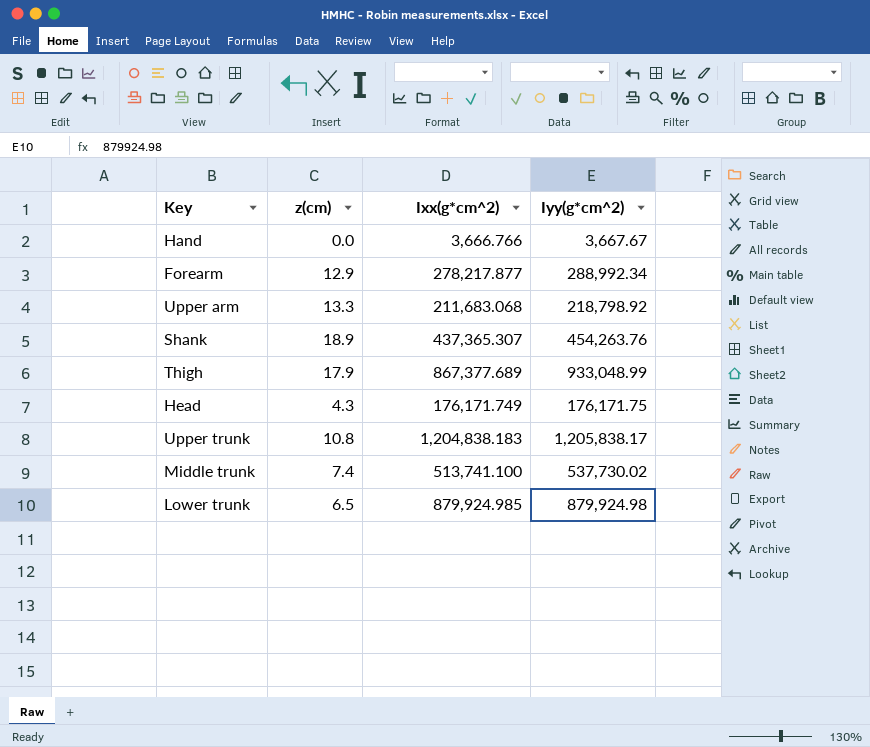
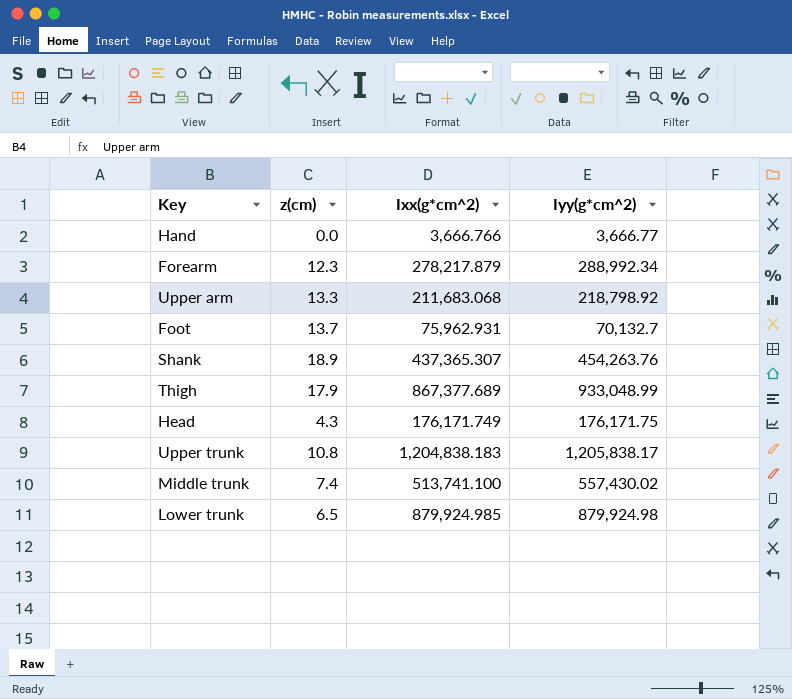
Hand | Iyy(g*cm^2): 3,667.67 -> 3,666.77
Forearm | z(cm): 12.9 -> 12.3
Forearm | Ixx(g*cm^2): 278,217.877 -> 278,217.879
row Foot: none -> 13.7 | 75,962.931 | 70,132.7
Middle trunk | Iyy(g*cm^2): 537,730.02 -> 557,430.02

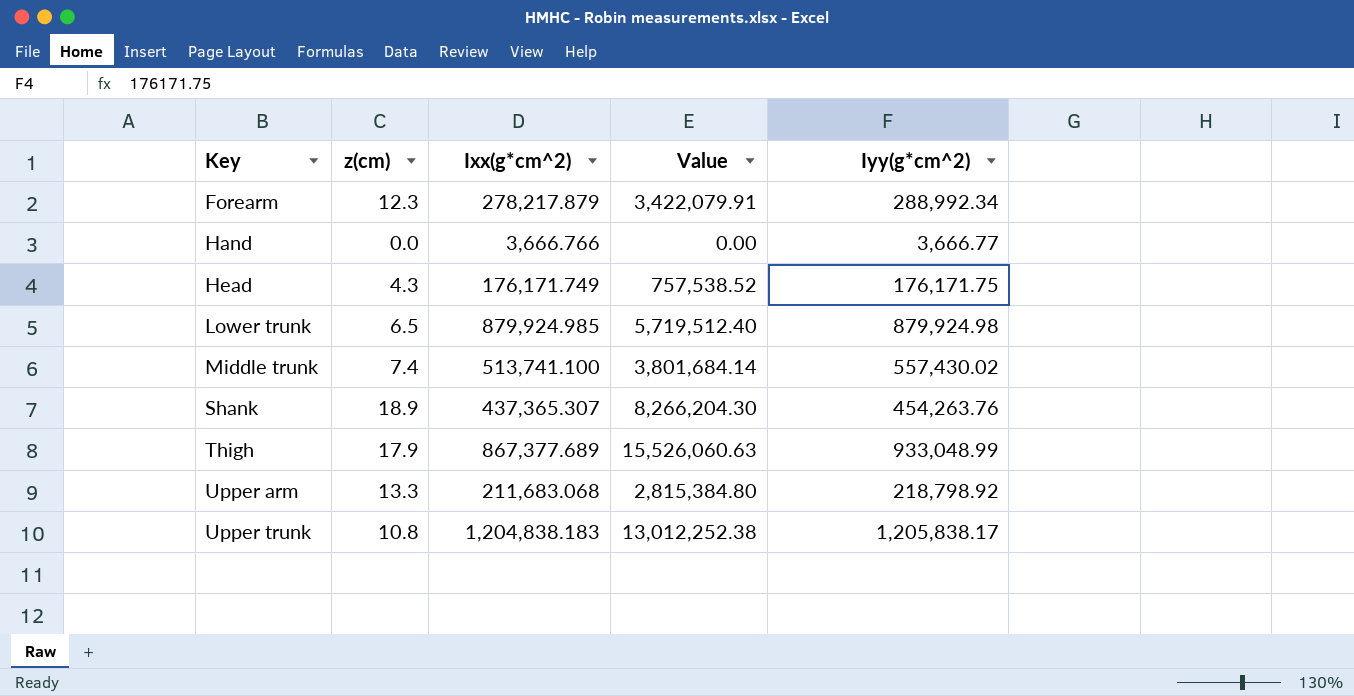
row order: none -> Key ascending
column Value | formula: none -> [z(cm)] * [Ixx(g*cm^2)]
row Foot: 13.7 | 75,962.931 | 70,132.7 -> none

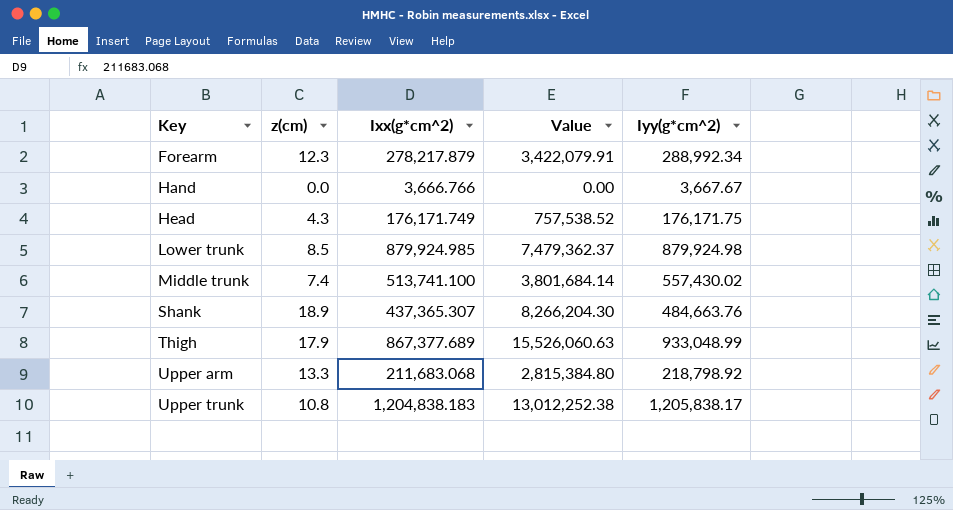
Hand | Iyy(g*cm^2): 3,666.77 -> 3,667.67
Lower trunk | z(cm): 6.5 -> 8.5
Lower trunk | Value: 5,719,512.40 -> 7,479,362.37
Shank | Iyy(g*cm^2): 454,263.76 -> 484,663.76

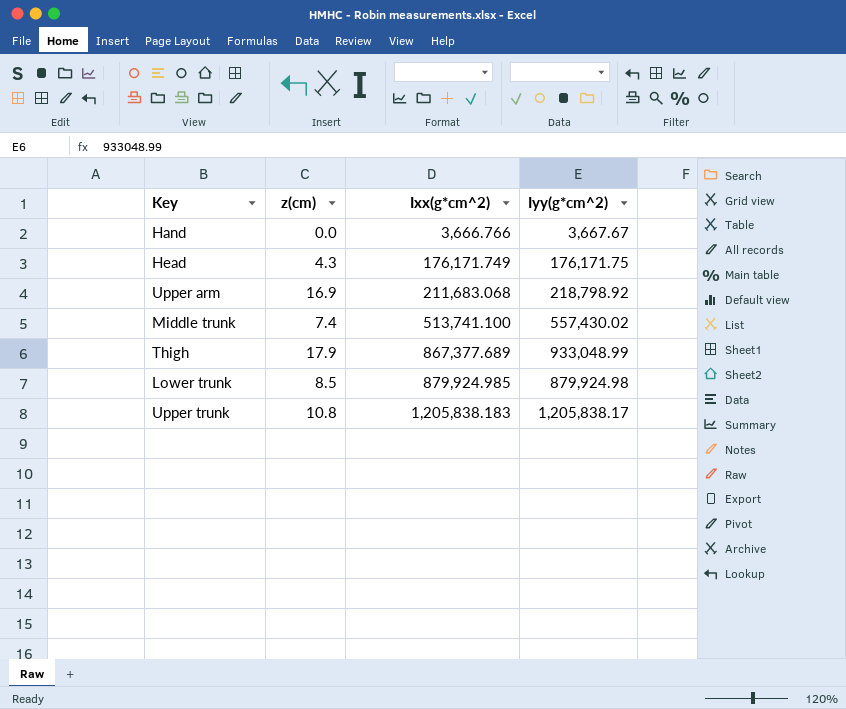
row order: Key ascending -> Ixx(g*cm^2) ascending
column Value | formula: [z(cm)] * [Ixx(g*cm^2)] -> none
row Forearm: 12.3 | 278,217.879 | 3,422,079.91 | 288,992.34 -> none
row Shank: 18.9 | 437,365.307 | 8,266,204.30 | 484,663.76 -> none
Upper arm | z(cm): 13.3 -> 16.9
Upper trunk | Ixx(g*cm^2): 1,204,838.183 -> 1,205,838.183

